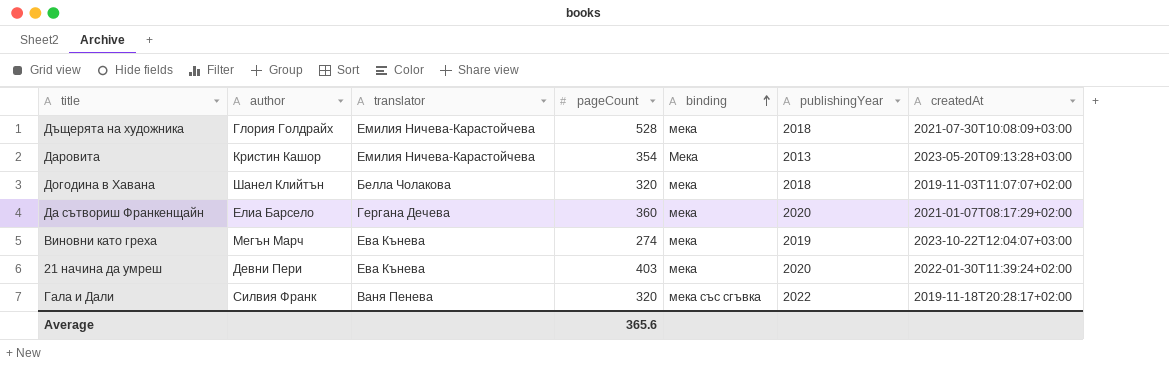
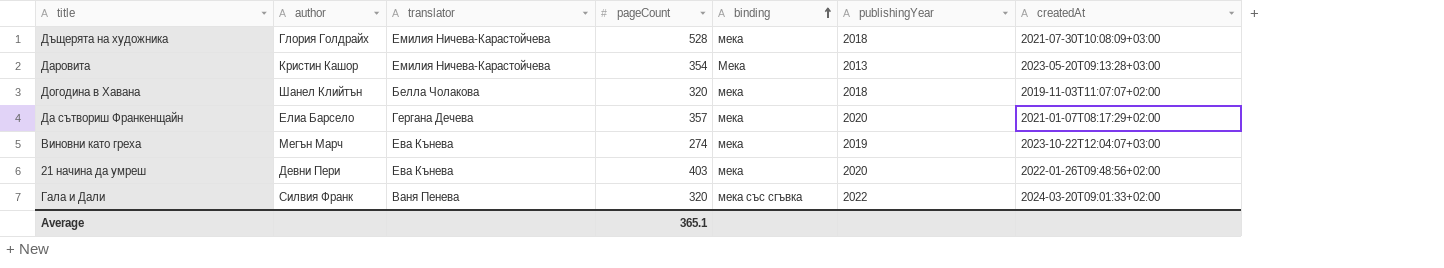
Да сътвориш Франкенщайн | pageCount: 360 -> 357
21 начина да умреш | createdAt: 2022-01-30T11:39:24+02:00 -> 2022-01-26T09:48:56+02:00
Гала и Дали | createdAt: 2019-11-18T20:28:17+02:00 -> 2024-03-20T09:01:33+02:00
Average | pageCount: 365.6 -> 365.1

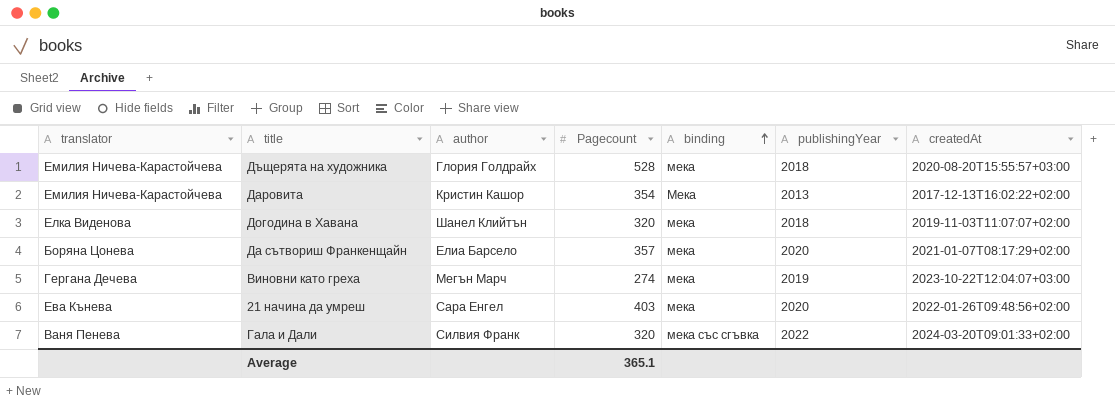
column translator | position: 3 -> 1
column name: pageCount -> Pagecount
Дъщерята на художника | createdAt: 2021-07-30T10:08:09+03:00 -> 2020-08-20T15:55:57+03:00
Даровита | createdAt: 2023-05-20T09:13:28+03:00 -> 2017-12-13T16:02:22+02:00
Догодина в Хавана | translator: Белла Чолакова -> Елка Виденова
Да сътвориш Франкенщайн | translator: Гергана Дечева -> Боряна Цонева
Виновни като греха | translator: Ева Кънева -> Гергана Дечева
21 начина да умреш | author: Девни Пери -> Сара Енгел

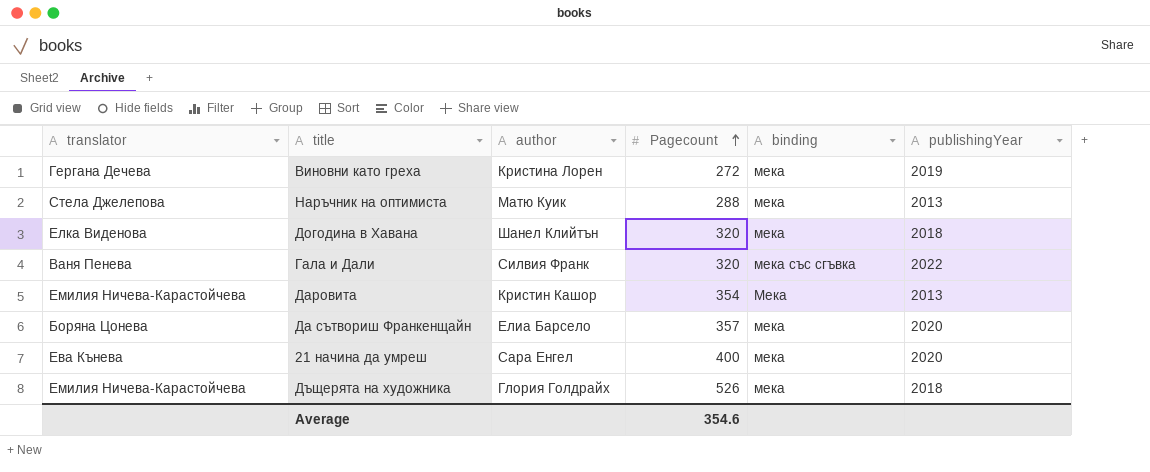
row order: binding ascending -> Pagecount ascending
column createdAt | position: 7 -> none
Виновни като греха | author: Мегън Марч -> Кристина Лорен
Виновни като греха | Pagecount: 274 -> 272
row Наръчник на оптимиста: none -> Стела Джелепова | Матю Куик | 288 | мека | 2013
21 начина да умреш | Pagecount: 403 -> 400
Дъщерята на художника | Pagecount: 528 -> 526
Average | Pagecount: 365.1 -> 354.6

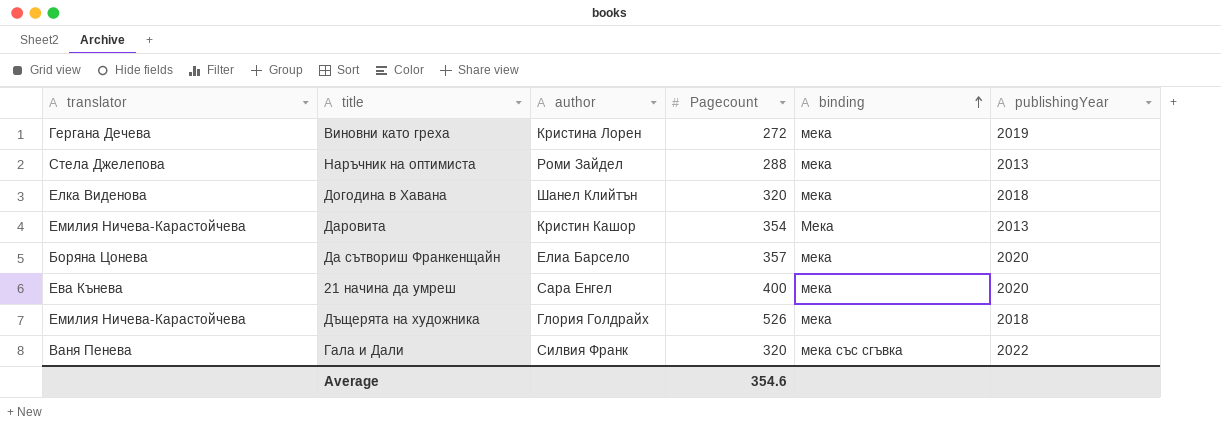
row order: Pagecount ascending -> binding ascending
Наръчник на оптимиста | author: Матю Куик -> Роми Зайдел

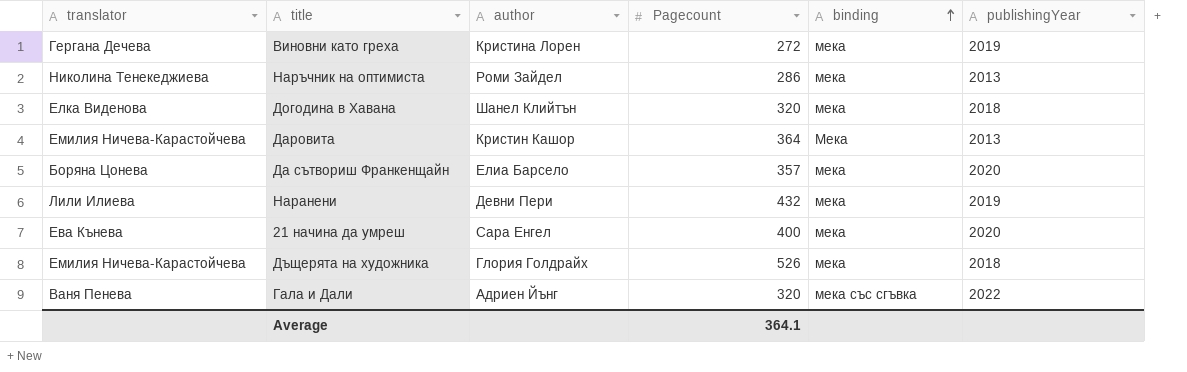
Наръчник на оптимиста | translator: Стела Джелепова -> Николина Тенекеджиева
Наръчник на оптимиста | Pagecount: 288 -> 286
Даровита | Pagecount: 354 -> 364
row Наранени: none -> Лили Илиева | Девни Пери | 432 | мека | 2019
Гала и Дали | author: Силвия Франк -> Адриен Йънг
Average | Pagecount: 354.6 -> 364.1

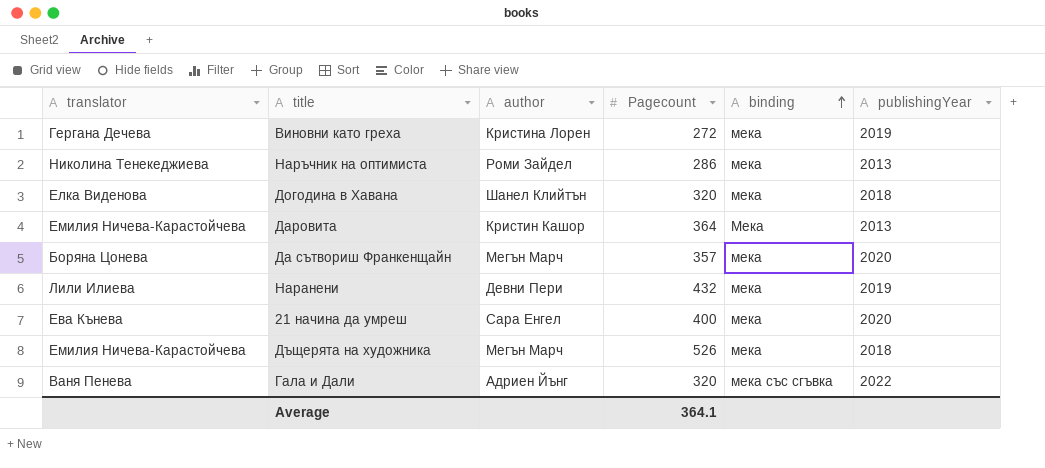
Да сътвориш Франкенщайн | author: Елиа Барсело -> Мегън Марч
Дъщерята на художника | author: Глория Голдрайх -> Мегън Марч

